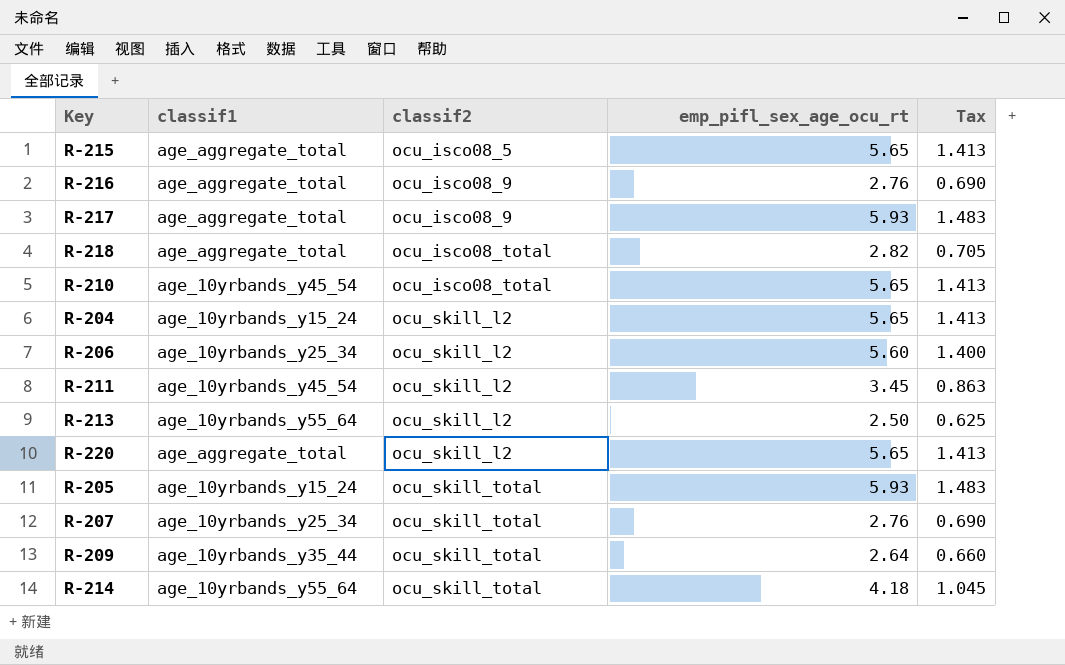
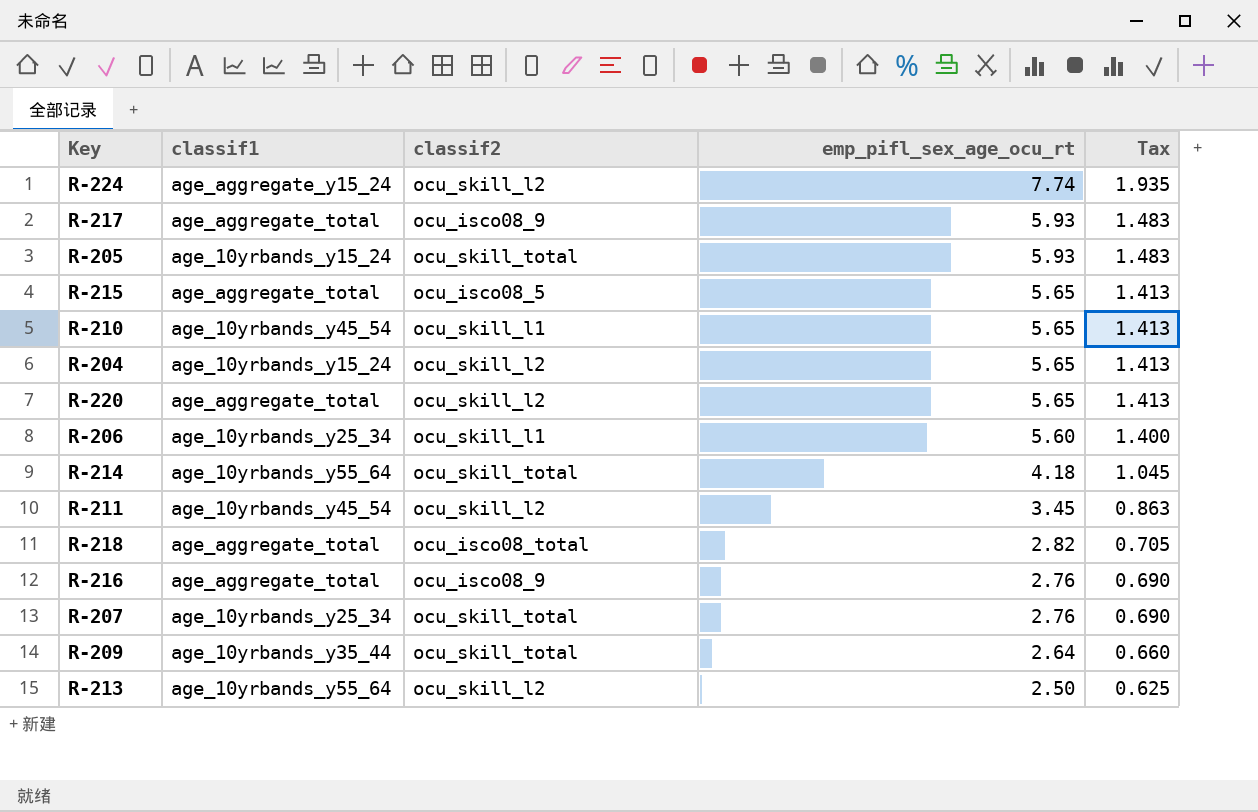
row order: classif2 ascending -> emp_pifl_sex_age_ocu_rt descending
row R-224: none -> age_aggregate_y15_24 | ocu_skill_l2 | 7.74 | 1.935
R-210 | classif2: ocu_isco08_total -> ocu_skill_l1
R-206 | classif2: ocu_skill_l2 -> ocu_skill_l1

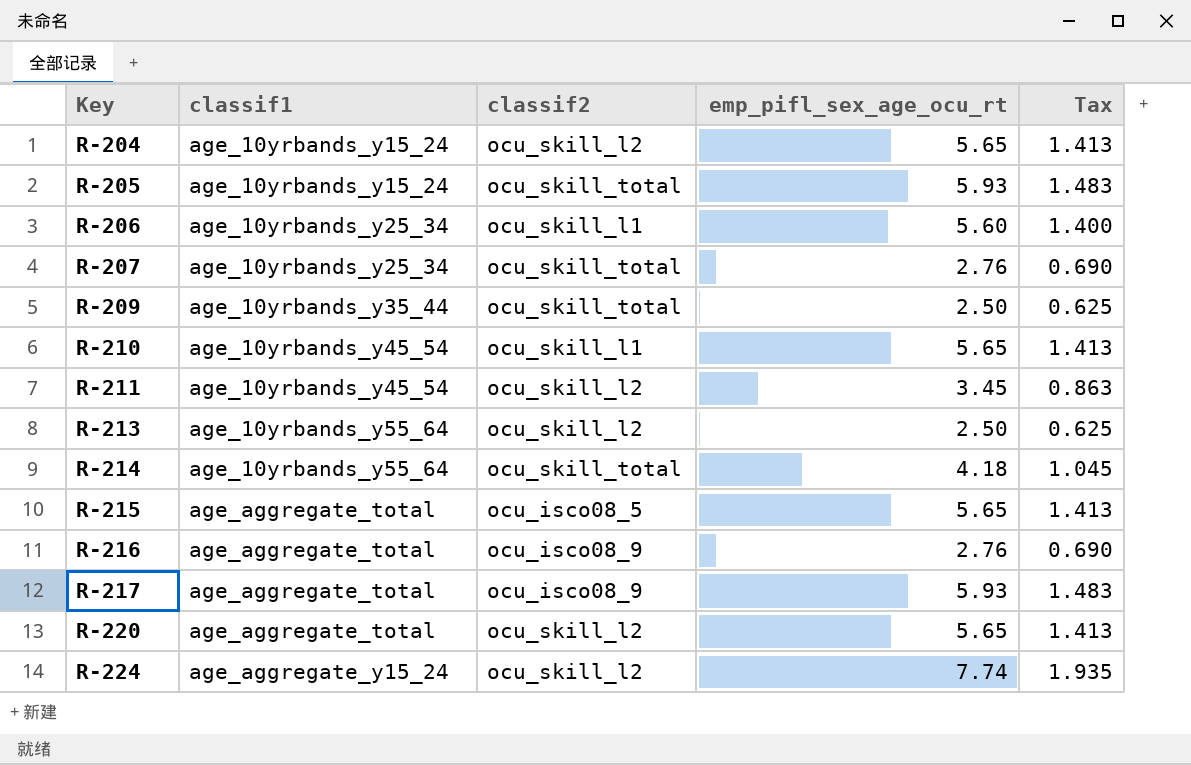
row order: emp_pifl_sex_age_ocu_rt descending -> Key ascending
row R-218: age_aggregate_total | ocu_isco08_total | 2.82 | 0.705 -> none
R-209 | emp_pifl_sex_age_ocu_rt: 2.64 -> 2.50
R-209 | Tax: 0.660 -> 0.625

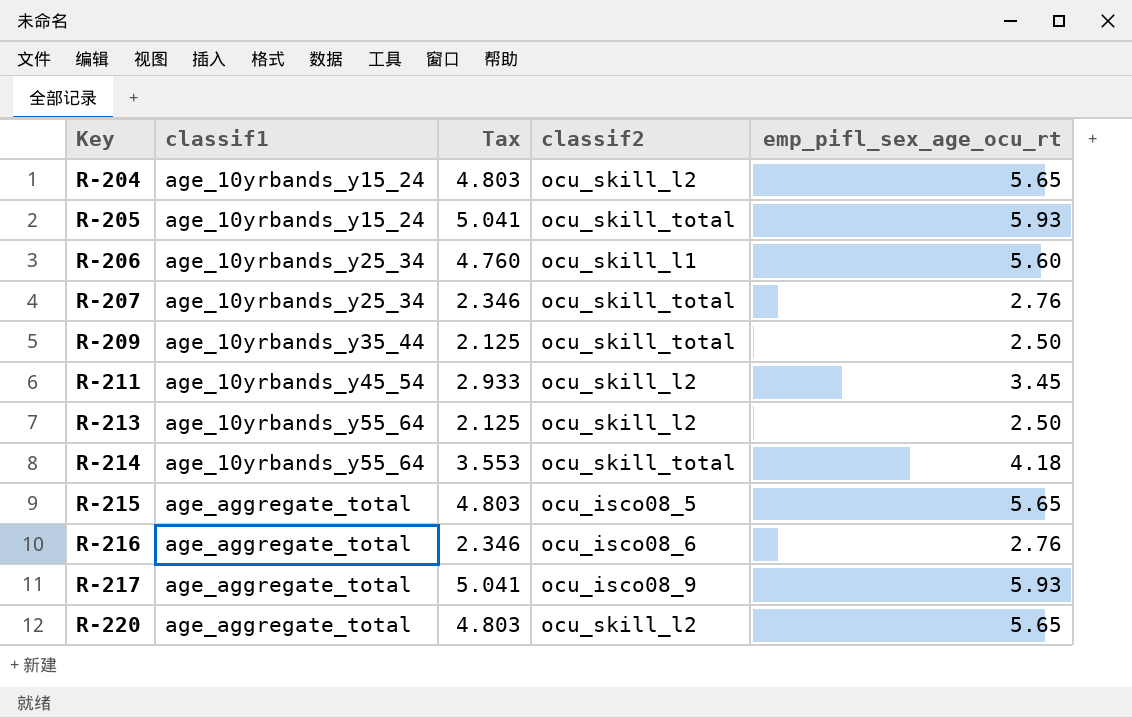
column Tax | formula: [emp_pifl_sex_age_ocu_rt] * 0.25 -> [emp_pifl_sex_age_ocu_rt] * 0.85
column Tax | position: 5 -> 3
row R-210: age_10yrbands_y45_54 | ocu_skill_l1 | 5.65 | 1.413 -> none
row R-224: age_aggregate_y15_24 | ocu_skill_l2 | 7.74 | 1.935 -> none
R-216 | classif2: ocu_isco08_9 -> ocu_isco08_6

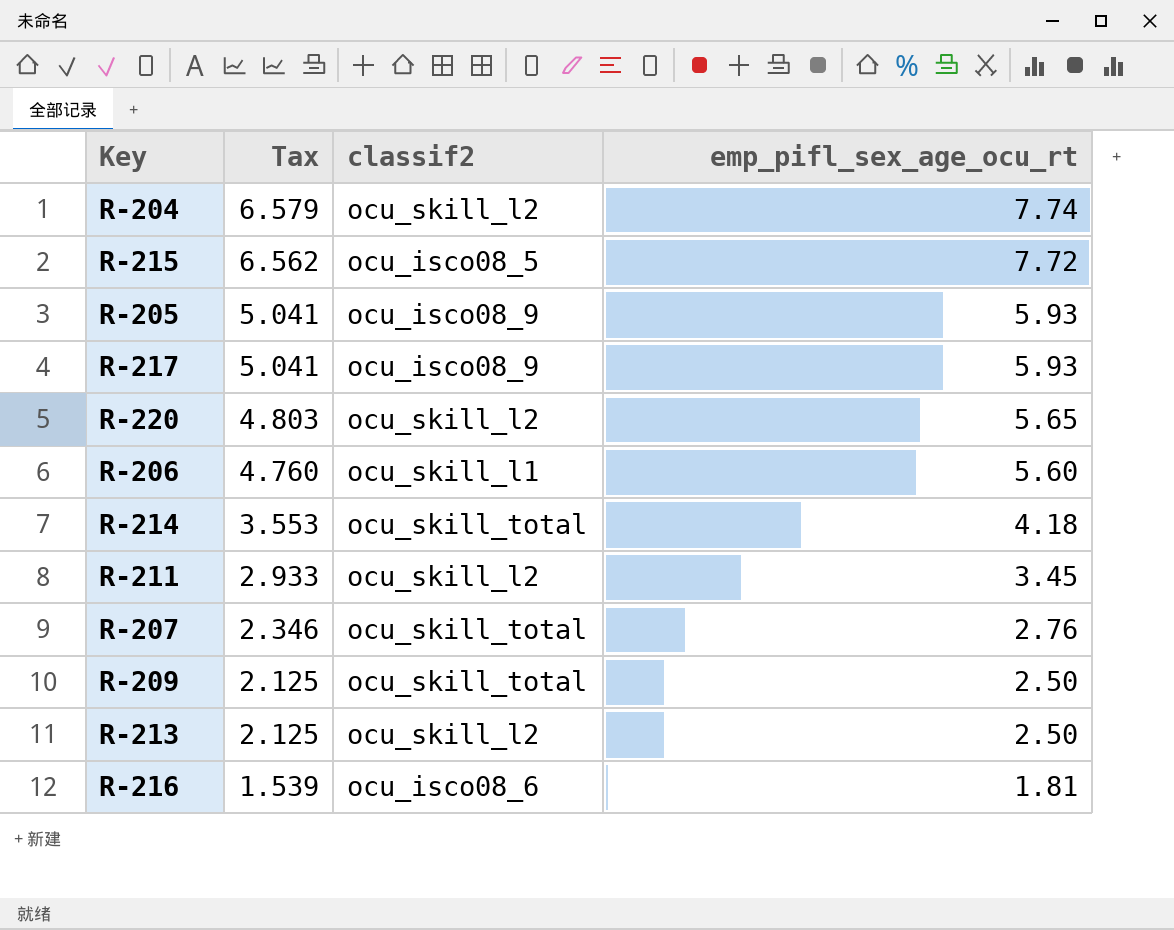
row order: Key ascending -> Tax descending
column classif1 | position: 2 -> none
R-204 | Tax: 4.803 -> 6.579
R-204 | emp_pifl_sex_age_ocu_rt: 5.65 -> 7.74
R-215 | Tax: 4.803 -> 6.562
R-215 | emp_pifl_sex_age_ocu_rt: 5.65 -> 7.72
R-205 | classif2: ocu_skill_total -> ocu_isco08_9
R-216 | Tax: 2.346 -> 1.539
R-216 | emp_pifl_sex_age_ocu_rt: 2.76 -> 1.81

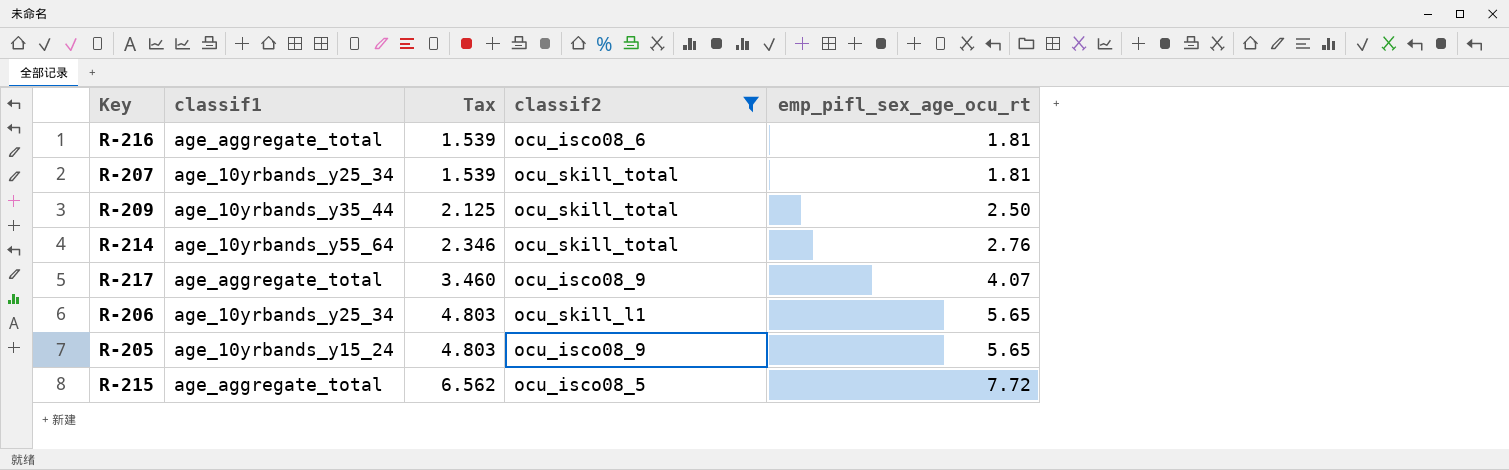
filter: none -> classif2 != ocu_skill_l2
row order: Tax descending -> Tax ascending
column classif1 | position: none -> 2
R-207 | Tax: 2.346 -> 1.539
R-207 | emp_pifl_sex_age_ocu_rt: 2.76 -> 1.81
R-214 | Tax: 3.553 -> 2.346
R-214 | emp_pifl_sex_age_ocu_rt: 4.18 -> 2.76
R-217 | Tax: 5.041 -> 3.460
R-217 | emp_pifl_sex_age_ocu_rt: 5.93 -> 4.07
R-206 | Tax: 4.760 -> 4.803
R-206 | emp_pifl_sex_age_ocu_rt: 5.60 -> 5.65
R-205 | Tax: 5.041 -> 4.803
R-205 | emp_pifl_sex_age_ocu_rt: 5.93 -> 5.65

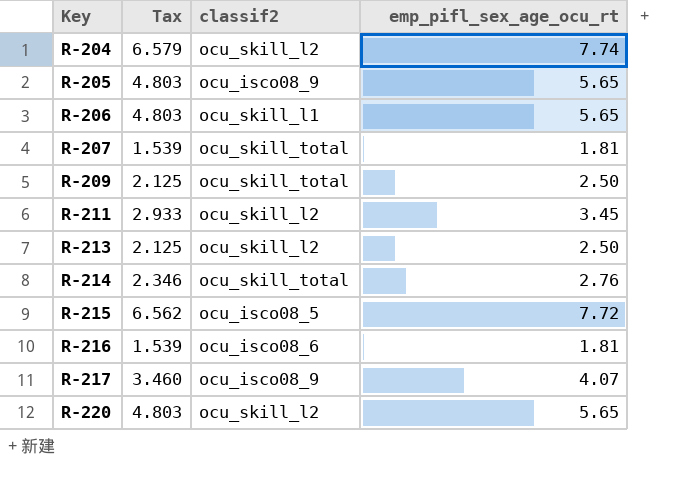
filter: classif2 != ocu_skill_l2 -> none
row order: Tax ascending -> Key ascending
column classif1 | position: 2 -> none

